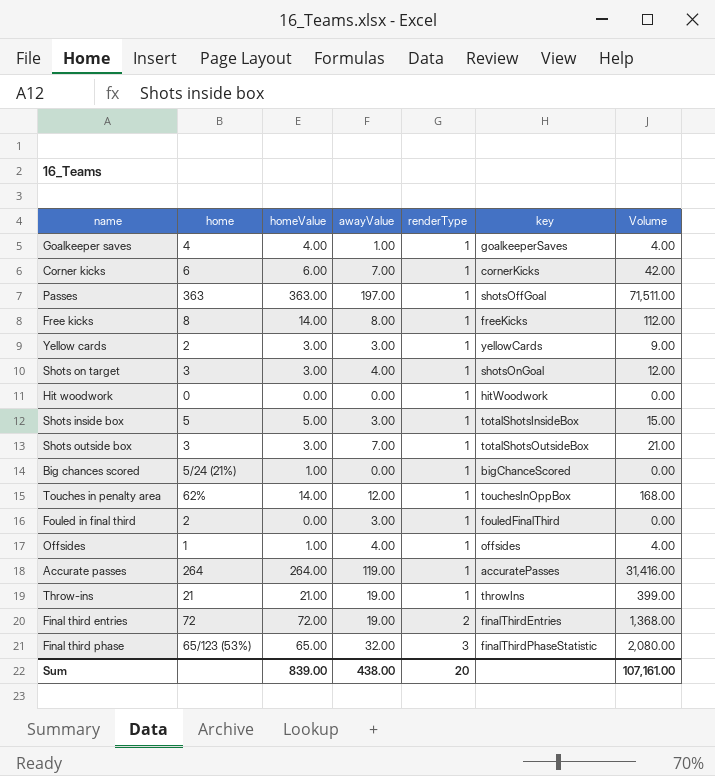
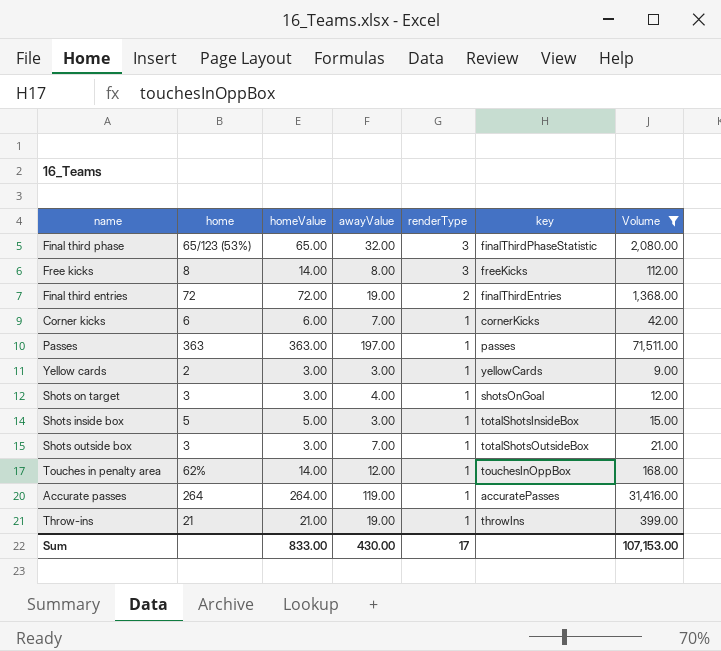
filter: none -> Volume >= 9.00
row order: renderType ascending -> renderType descending
Free kicks | renderType: 1 -> 3
Passes | key: shotsOffGoal -> passes
Sum | homeValue: 839.00 -> 833.00
Sum | awayValue: 438.00 -> 430.00
Sum | renderType: 20 -> 17
Sum | Volume: 107,161.00 -> 107,153.00

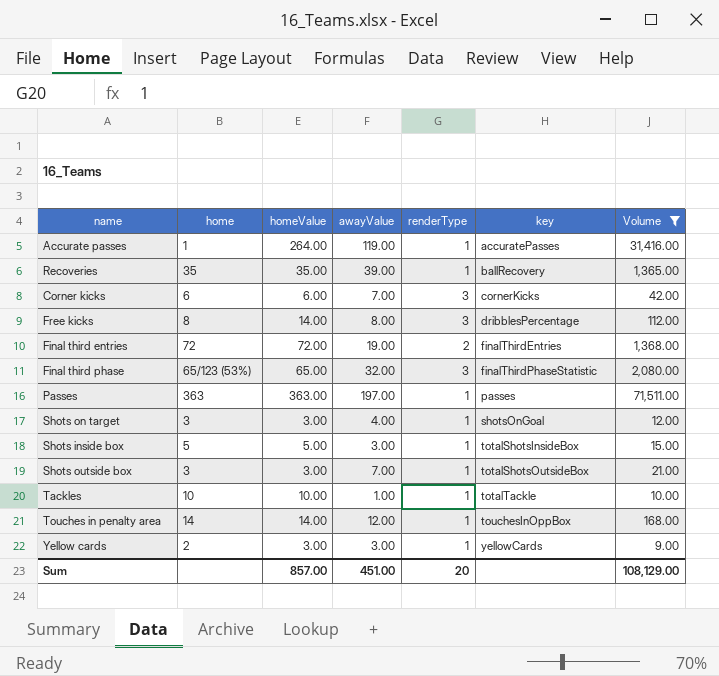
row order: renderType descending -> key ascending
row Throw-ins: 21 | 21.00 | 19.00 | 1 | throwIns | 399.00 -> none
Accurate passes | home: 264 -> 1
row Recoveries: none -> 35 | 35.00 | 39.00 | 1 | ballRecovery | 1,365.00
Corner kicks | renderType: 1 -> 3
Free kicks | key: freeKicks -> dribblesPercentage
row Tackles: none -> 10 | 10.00 | 1.00 | 1 | totalTackle | 10.00
Touches in penalty area | home: 62% -> 14
Sum | homeValue: 833.00 -> 857.00
Sum | awayValue: 430.00 -> 451.00
Sum | renderType: 17 -> 20
Sum | Volume: 107,153.00 -> 108,129.00

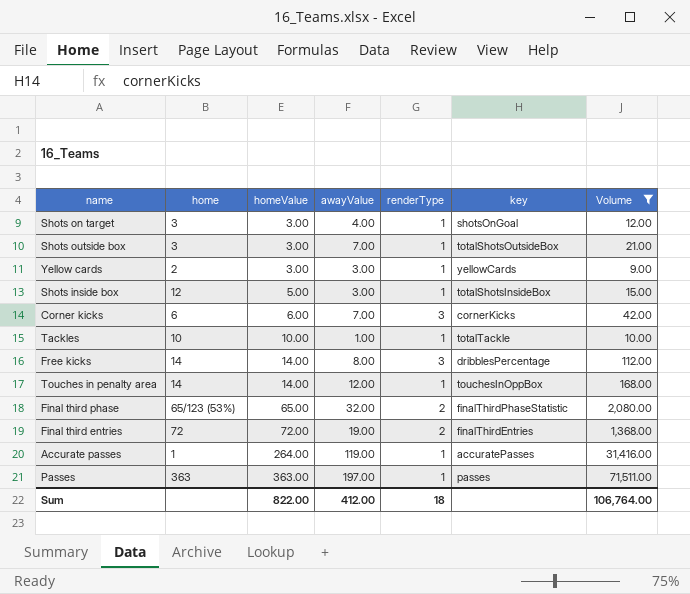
row order: key ascending -> homeValue ascending
row Recoveries: 35 | 35.00 | 39.00 | 1 | ballRecovery | 1,365.00 -> none
Shots inside box | home: 5 -> 12
Free kicks | home: 8 -> 14
Final third phase | renderType: 3 -> 2
Sum | homeValue: 857.00 -> 822.00
Sum | awayValue: 451.00 -> 412.00
Sum | renderType: 20 -> 18
Sum | Volume: 108,129.00 -> 106,764.00

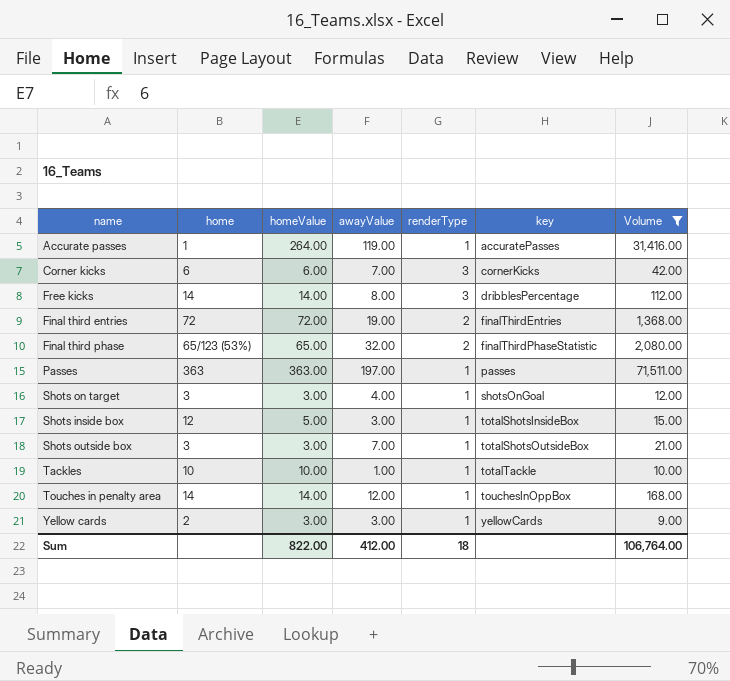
row order: homeValue ascending -> key ascending

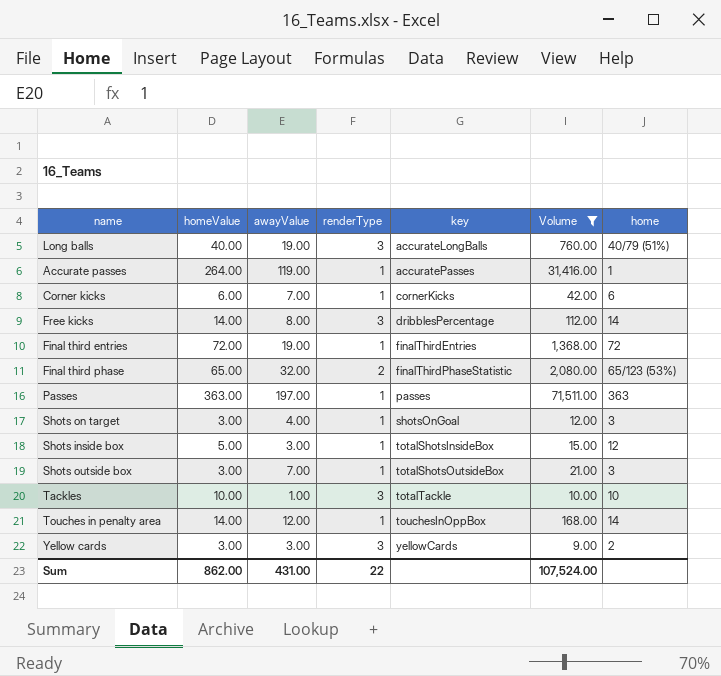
column home | position: 2 -> 7
row Long balls: none -> 40.00 | 19.00 | 3 | accurateLongBalls | 760.00 | 40/79 (51%)
Corner kicks | renderType: 3 -> 1
Final third entries | renderType: 2 -> 1
Tackles | renderType: 1 -> 3
Yellow cards | renderType: 1 -> 3
Sum | homeValue: 822.00 -> 862.00
Sum | awayValue: 412.00 -> 431.00
Sum | renderType: 18 -> 22
Sum | Volume: 106,764.00 -> 107,524.00

